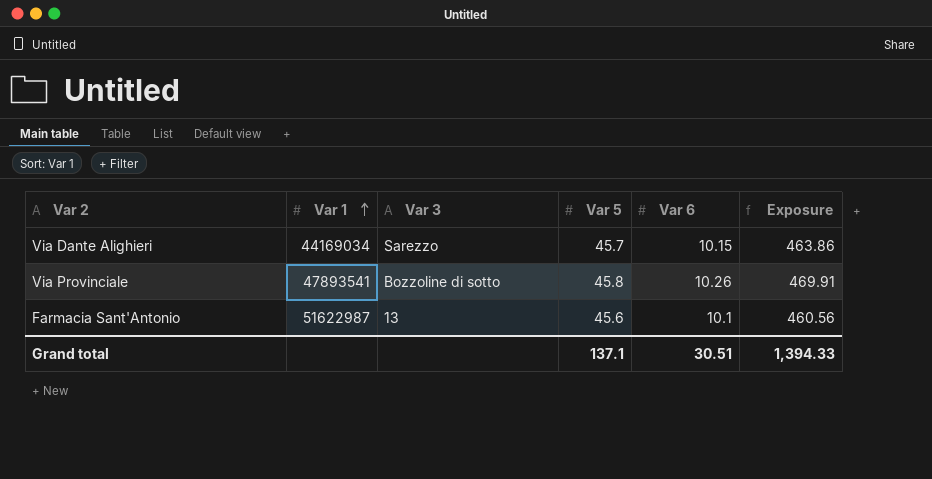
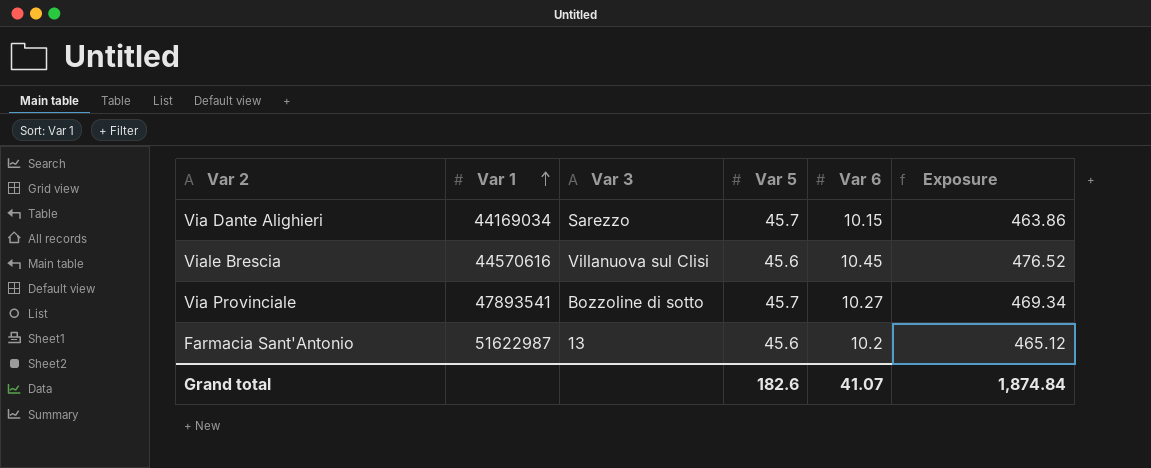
row Viale Brescia: none -> 44570616 | Villanuova sul Clisi | 45.6 | 10.45 | 476.52
Via Provinciale | Var 5: 45.8 -> 45.7
Via Provinciale | Var 6: 10.26 -> 10.27
Via Provinciale | Exposure: 469.91 -> 469.34
Farmacia Sant'Antonio | Var 6: 10.1 -> 10.2
Farmacia Sant'Antonio | Exposure: 460.56 -> 465.12
Grand total | Var 5: 137.1 -> 182.6
Grand total | Var 6: 30.51 -> 41.07
Grand total | Exposure: 1,394.33 -> 1,874.84

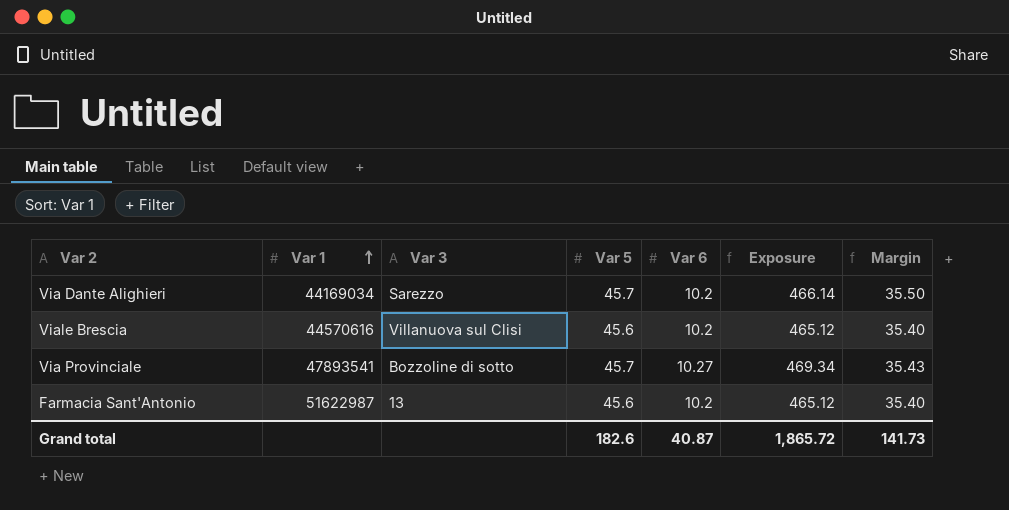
column Margin | formula: none -> [Var 5] - [Var 6]
Via Dante Alighieri | Var 6: 10.15 -> 10.2
Via Dante Alighieri | Exposure: 463.86 -> 466.14
Viale Brescia | Var 6: 10.45 -> 10.2
Viale Brescia | Exposure: 476.52 -> 465.12
Grand total | Var 6: 41.07 -> 40.87
Grand total | Exposure: 1,874.84 -> 1,865.72

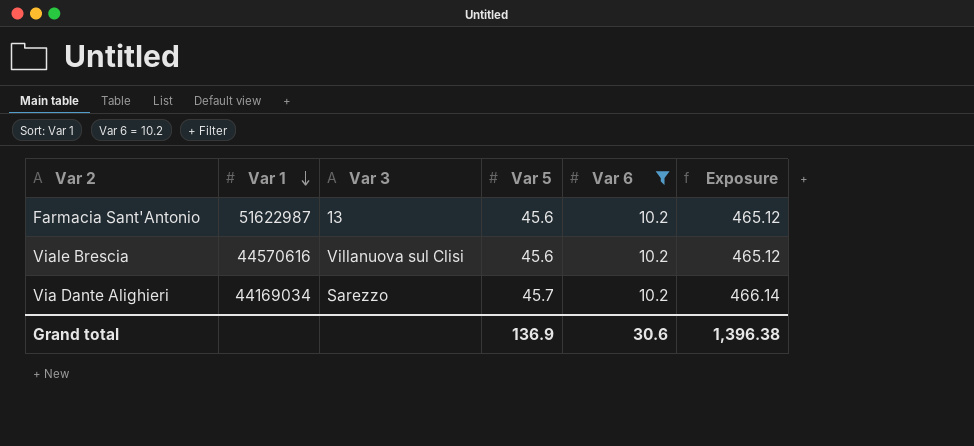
filter: none -> Var 6 = 10.2
row order: Var 1 ascending -> Var 1 descending
column Margin | formula: [Var 5] - [Var 6] -> none
Grand total | Var 5: 182.6 -> 136.9
Grand total | Var 6: 40.87 -> 30.6
Grand total | Exposure: 1,865.72 -> 1,396.38

